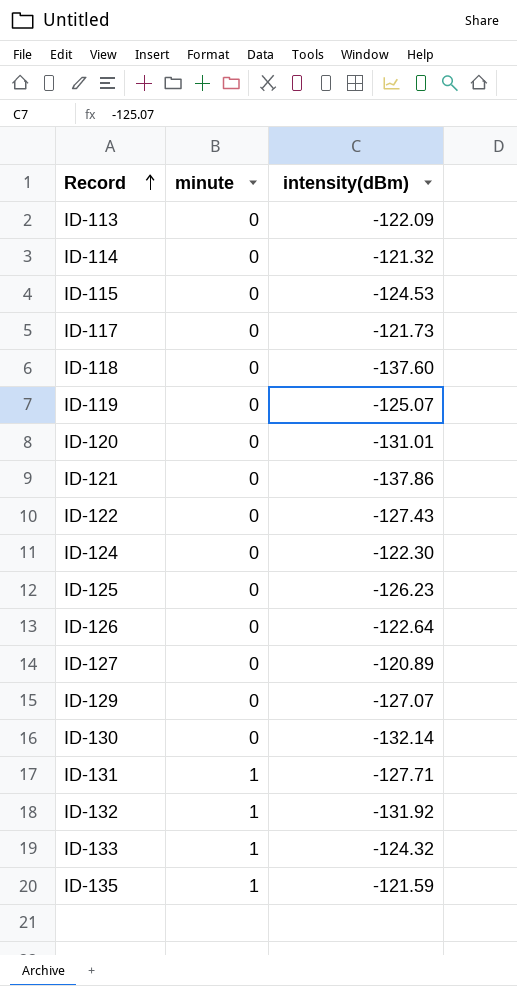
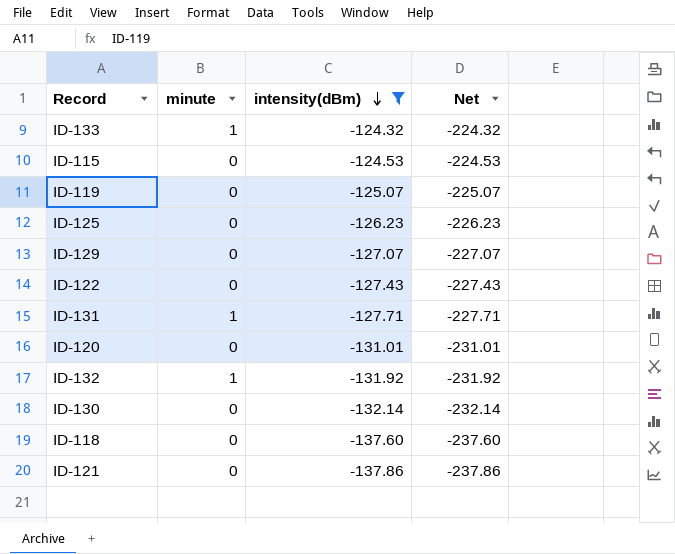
filter: none -> intensity(dBm) <= -124.32
row order: Record ascending -> intensity(dBm) descending
column Net | formula: none -> [intensity(dBm)] - 100

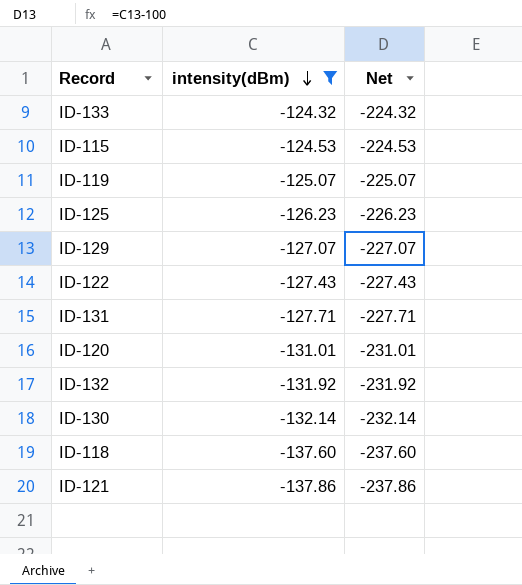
column minute | position: 2 -> none

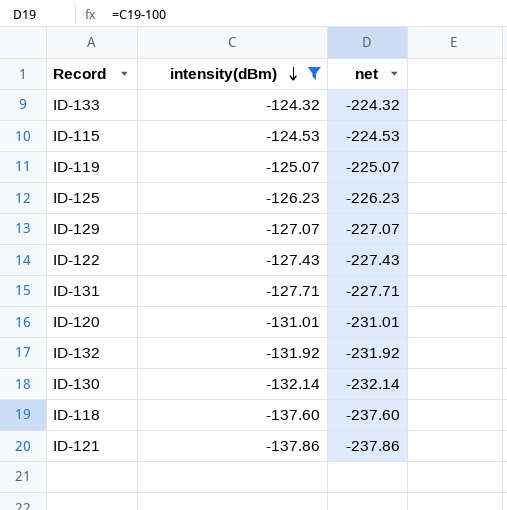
column name: Net -> net

